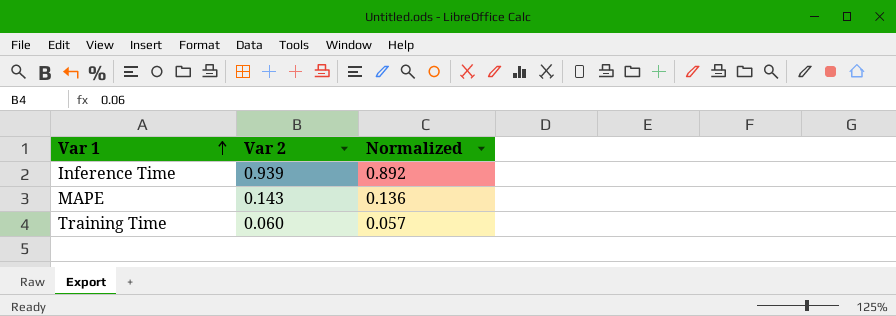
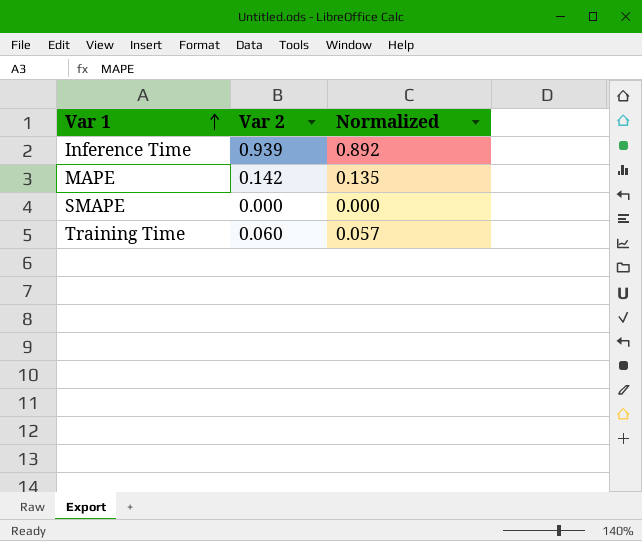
MAPE | Var 2: 0.143 -> 0.142
MAPE | Normalized: 0.136 -> 0.135
row SMAPE: none -> 0.000 | 0.000

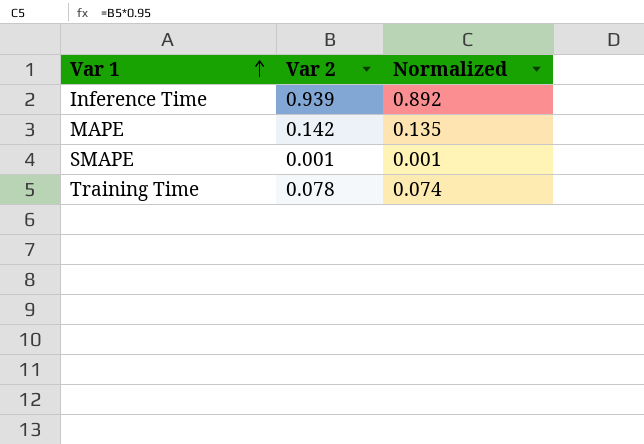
SMAPE | Var 2: 0.000 -> 0.001
SMAPE | Normalized: 0.000 -> 0.001
Training Time | Var 2: 0.060 -> 0.078
Training Time | Normalized: 0.057 -> 0.074

